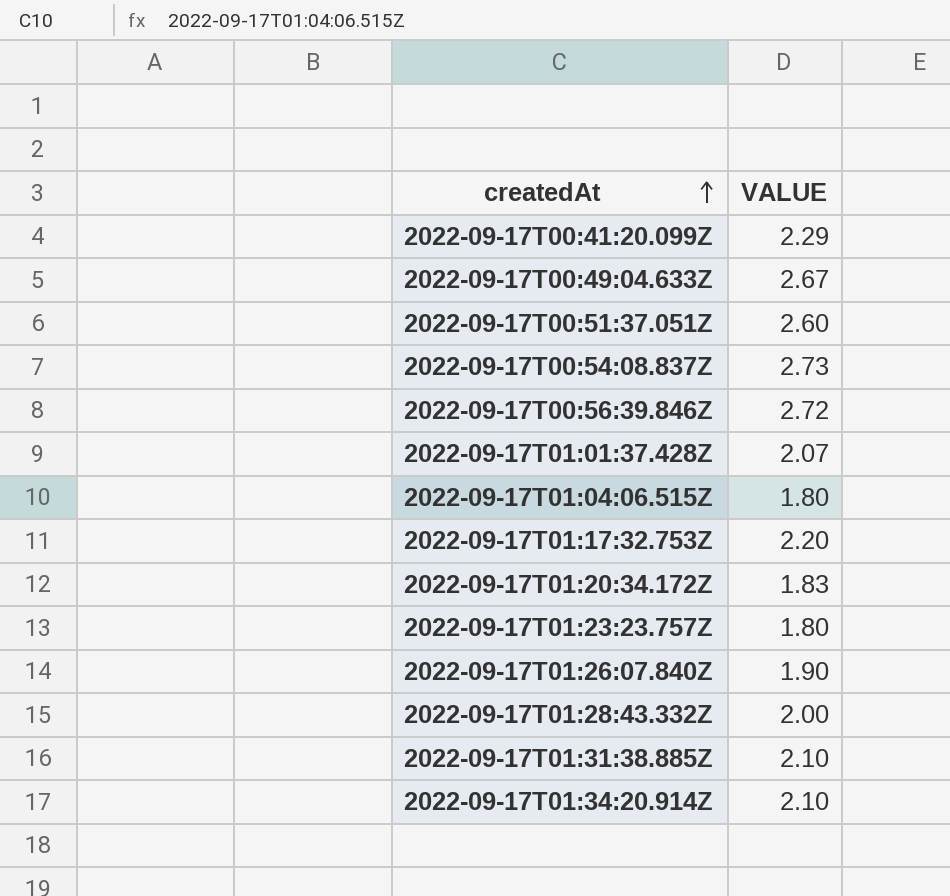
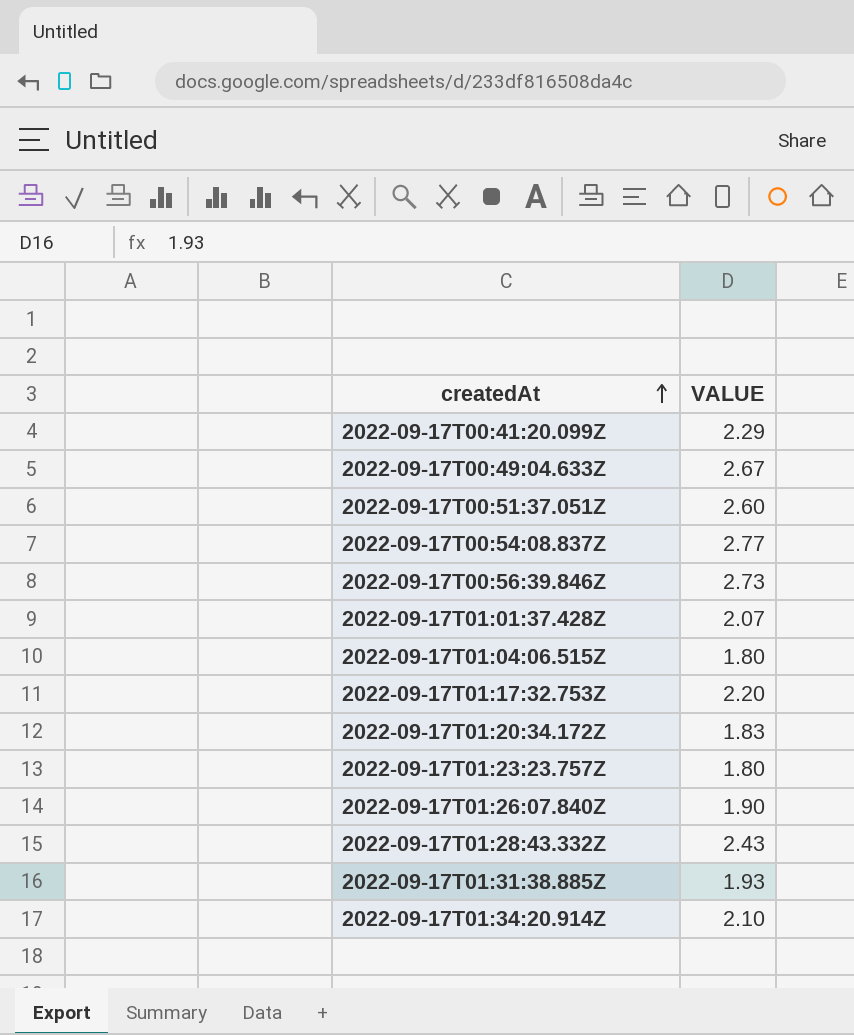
2022-09-17T00:54:08.837Z | VALUE: 2.73 -> 2.77
2022-09-17T00:56:39.846Z | VALUE: 2.72 -> 2.73
2022-09-17T01:28:43.332Z | VALUE: 2.00 -> 2.43
2022-09-17T01:31:38.885Z | VALUE: 2.10 -> 1.93

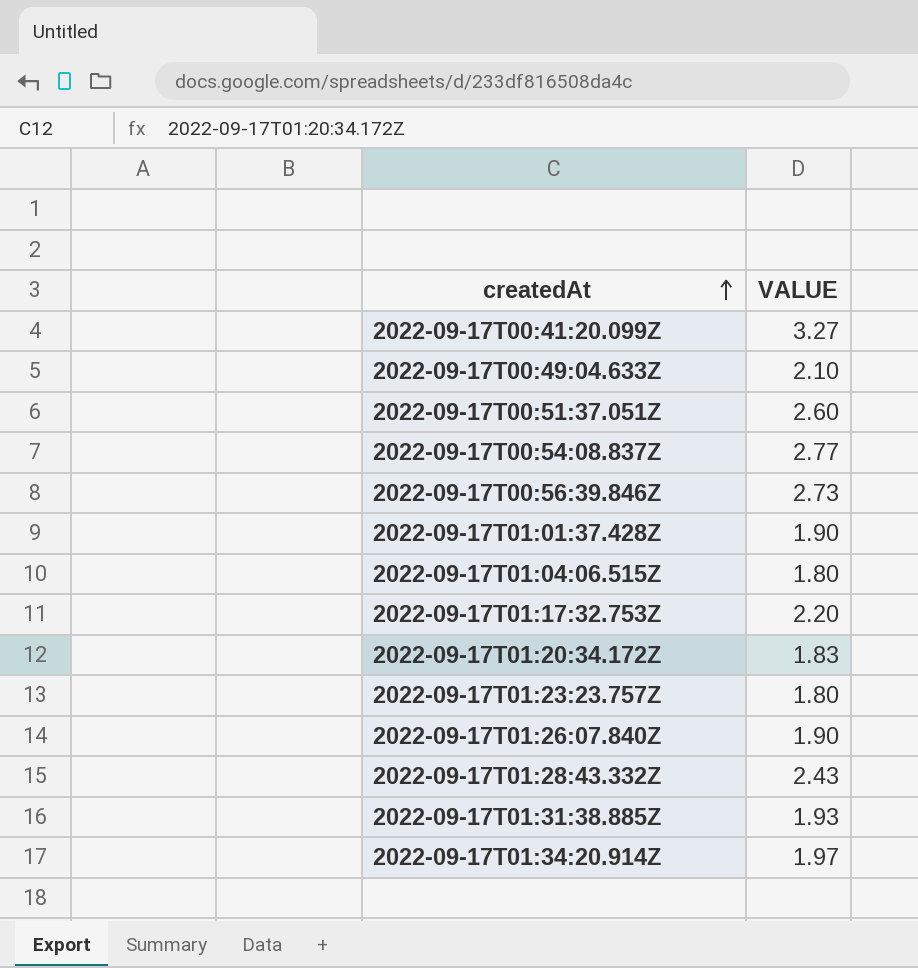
2022-09-17T00:41:20.099Z | VALUE: 2.29 -> 3.27
2022-09-17T00:49:04.633Z | VALUE: 2.67 -> 2.10
2022-09-17T01:01:37.428Z | VALUE: 2.07 -> 1.90
2022-09-17T01:34:20.914Z | VALUE: 2.10 -> 1.97

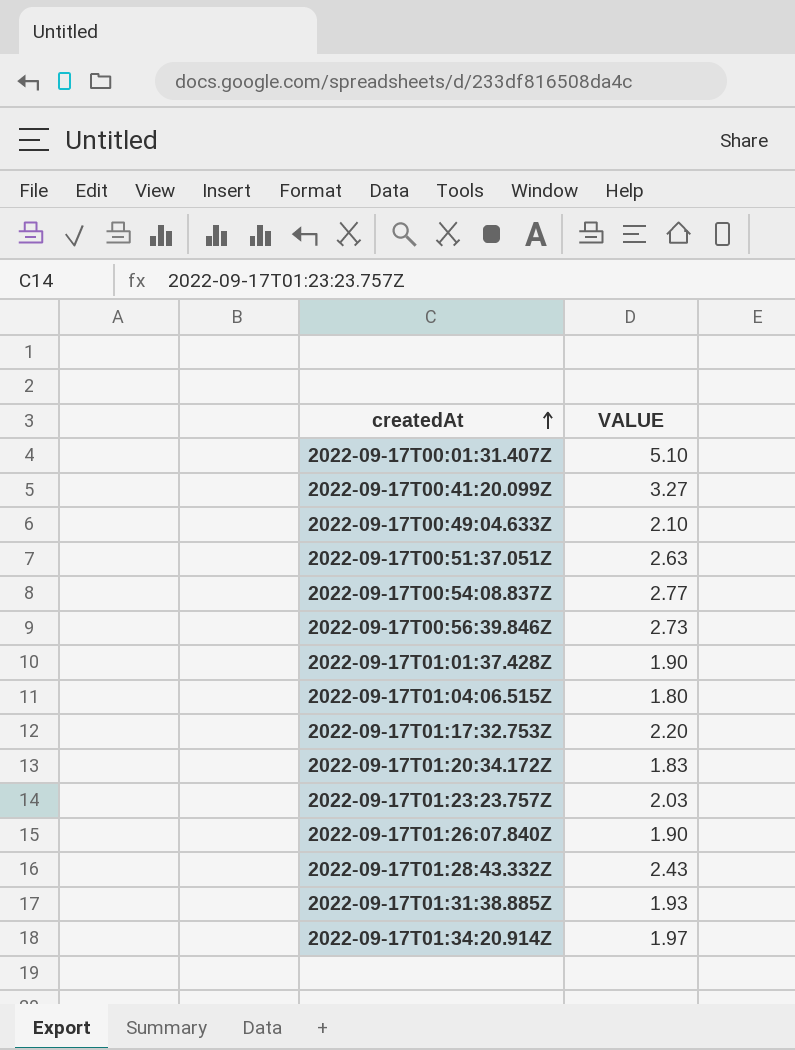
row 2022-09-17T00:01:31.407Z: none -> 5.10
2022-09-17T00:51:37.051Z | VALUE: 2.60 -> 2.63
2022-09-17T01:23:23.757Z | VALUE: 1.80 -> 2.03

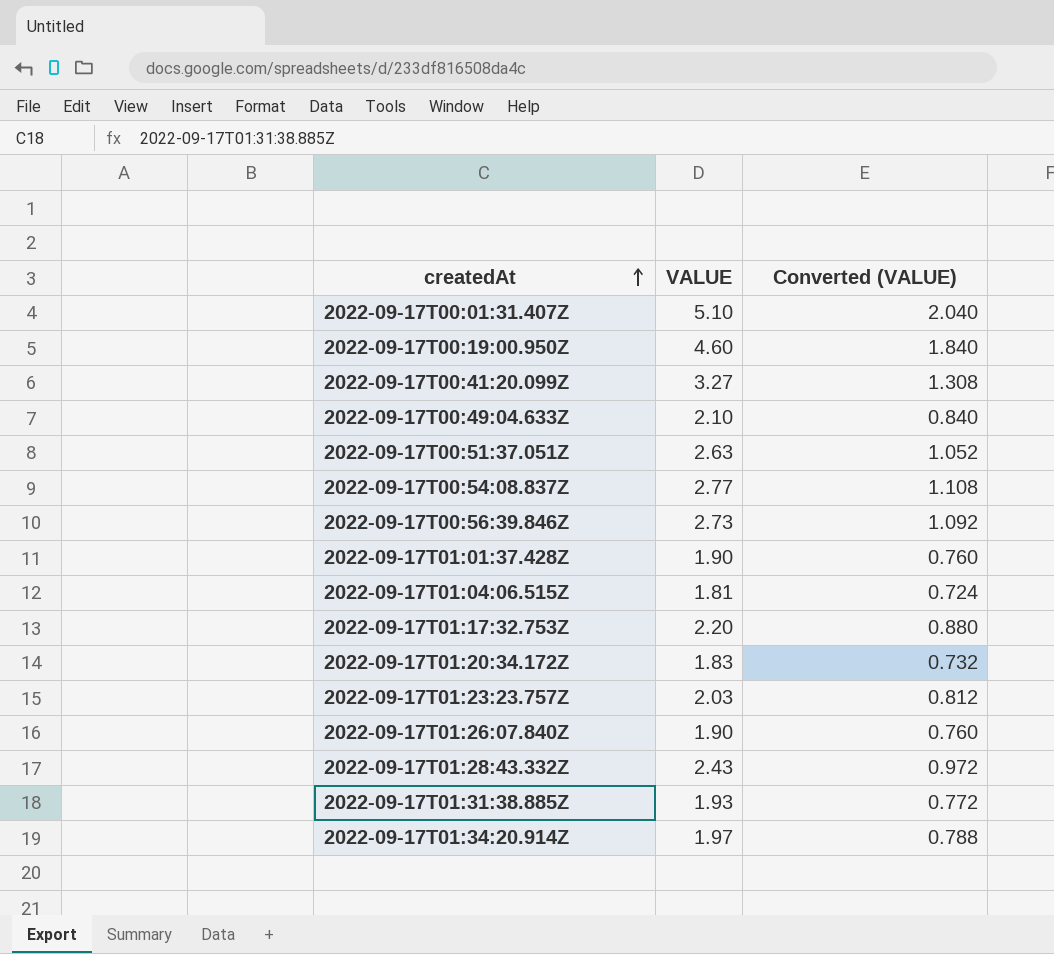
column Converted (VALUE) | formula: none -> [VALUE] * 0.4
row 2022-09-17T00:19:00.950Z: none -> 4.60 | 1.840
2022-09-17T01:04:06.515Z | VALUE: 1.80 -> 1.81

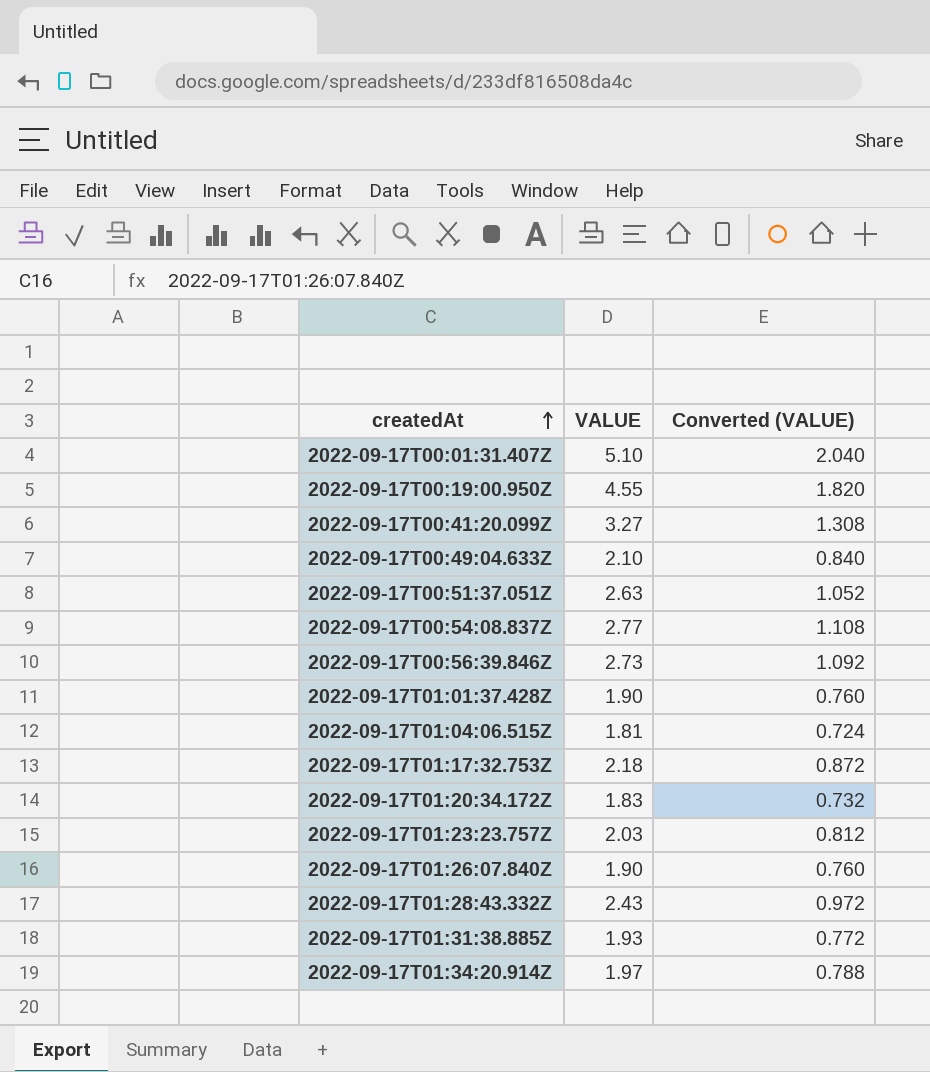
2022-09-17T00:19:00.950Z | VALUE: 4.60 -> 4.55
2022-09-17T00:19:00.950Z | Converted (VALUE): 1.840 -> 1.820
2022-09-17T01:17:32.753Z | VALUE: 2.20 -> 2.18
2022-09-17T01:17:32.753Z | Converted (VALUE): 0.880 -> 0.872

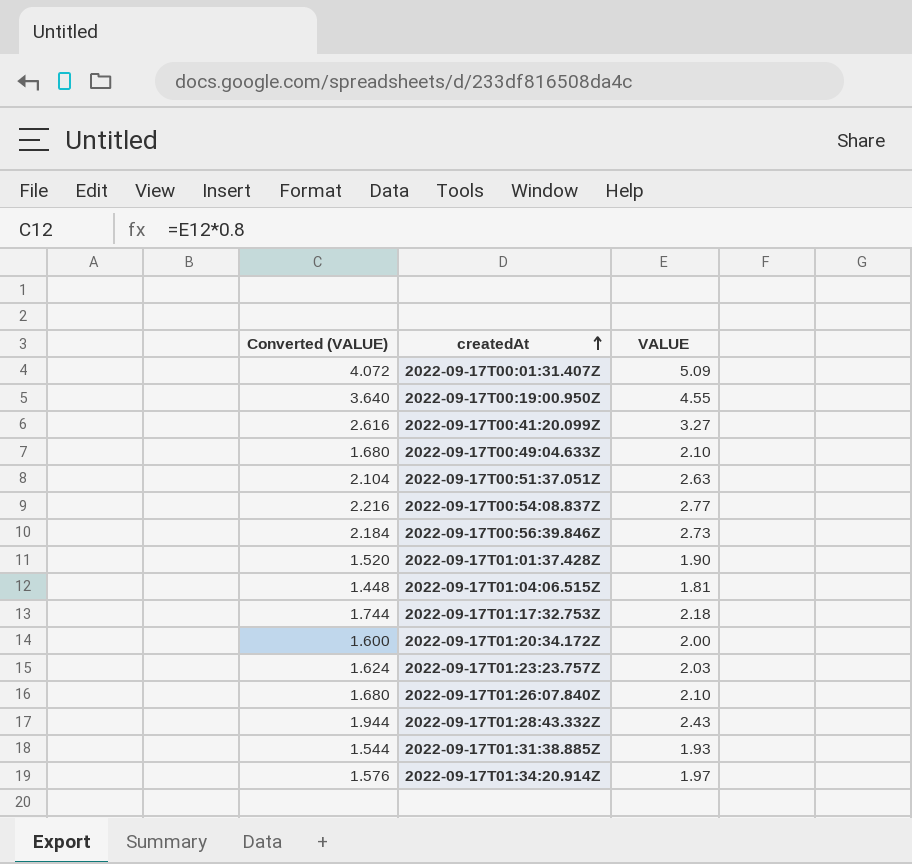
column Converted (VALUE) | formula: [VALUE] * 0.4 -> [VALUE] * 0.8
column Converted (VALUE) | position: 3 -> 1
2022-09-17T00:01:31.407Z | VALUE: 5.10 -> 5.09
2022-09-17T01:20:34.172Z | VALUE: 1.83 -> 2.00
2022-09-17T01:26:07.840Z | VALUE: 1.90 -> 2.10

